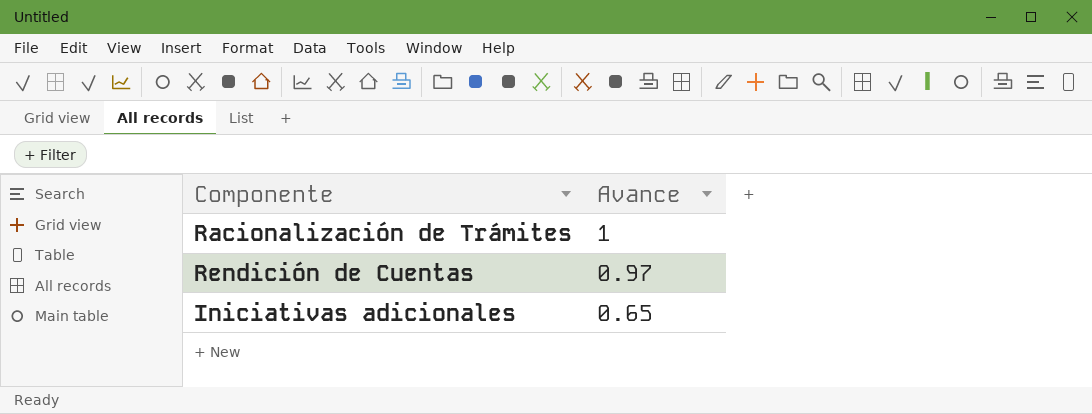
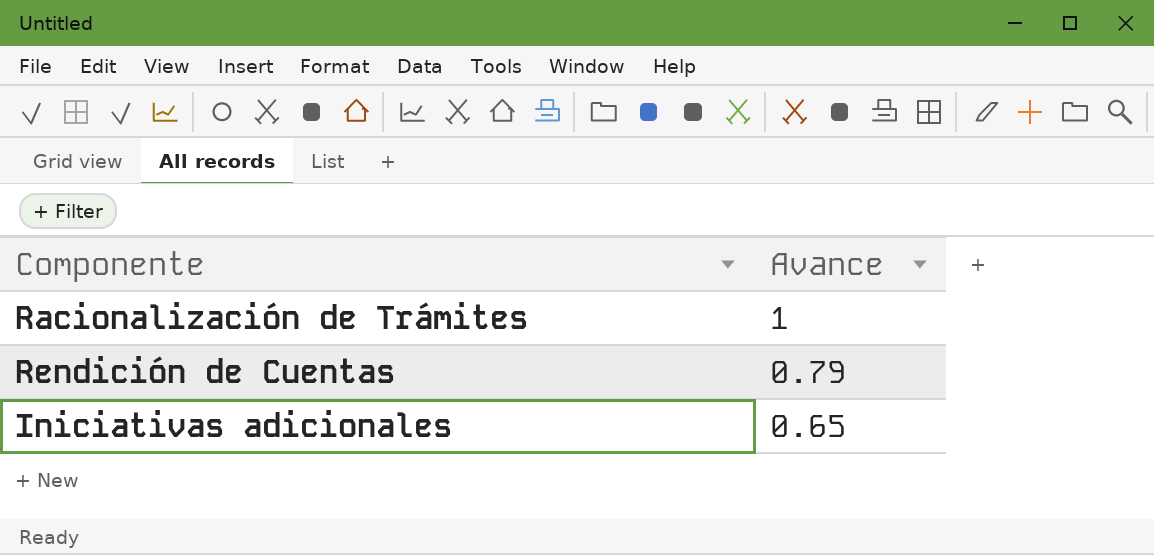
Rendición de Cuentas | Avance: 0.97 -> 0.79

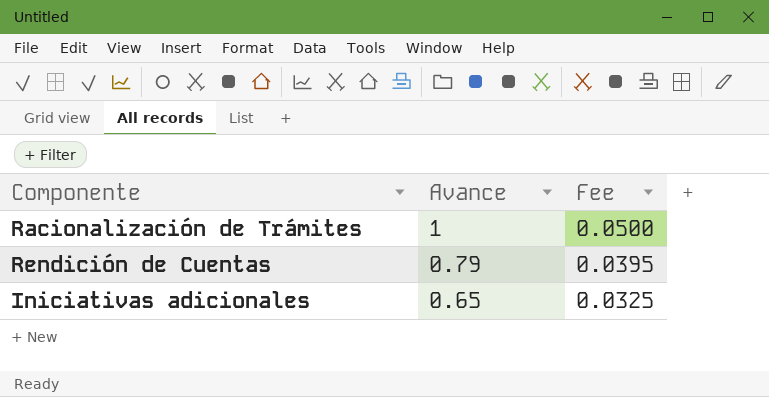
column Fee | formula: none -> [Avance] * 0.05

